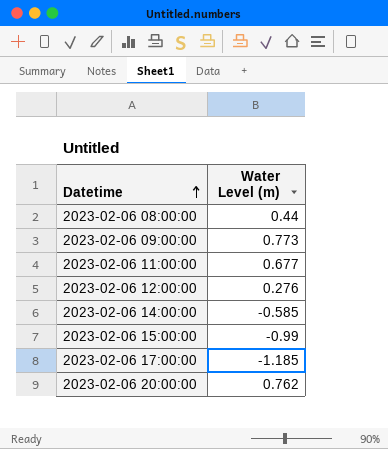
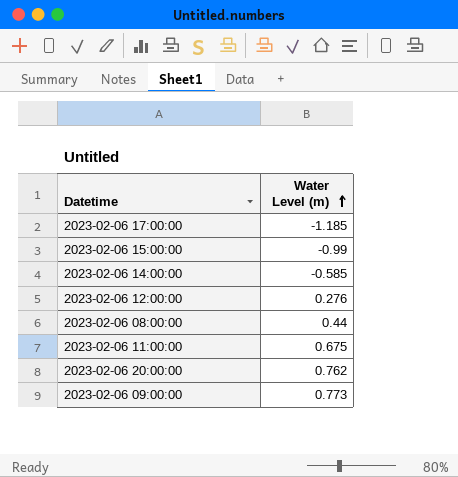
row order: Datetime ascending -> Water Level (m) ascending
2023-02-06 11:00:00 | Water Level (m): 0.677 -> 0.675

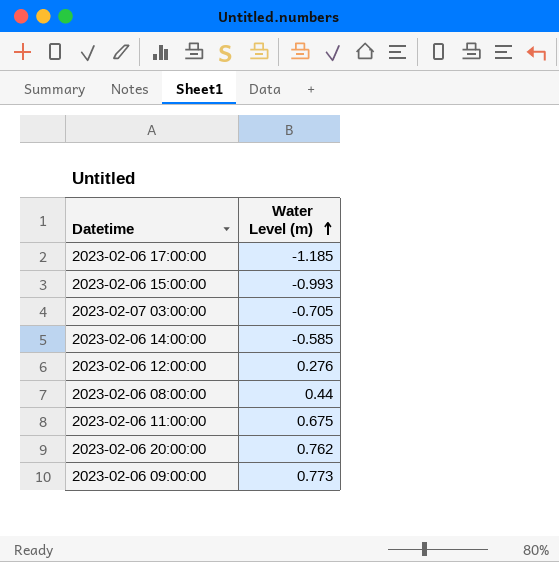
2023-02-06 15:00:00 | Water Level (m): -0.99 -> -0.993
row 2023-02-07 03:00:00: none -> -0.705

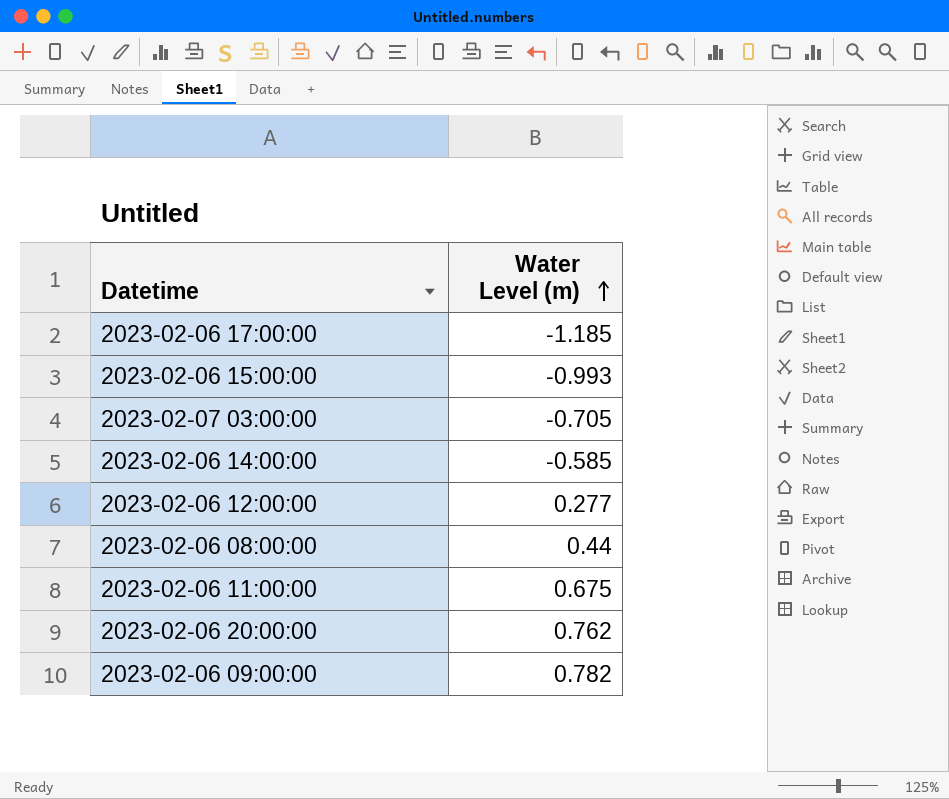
2023-02-06 12:00:00 | Water Level (m): 0.276 -> 0.277
2023-02-06 09:00:00 | Water Level (m): 0.773 -> 0.782

